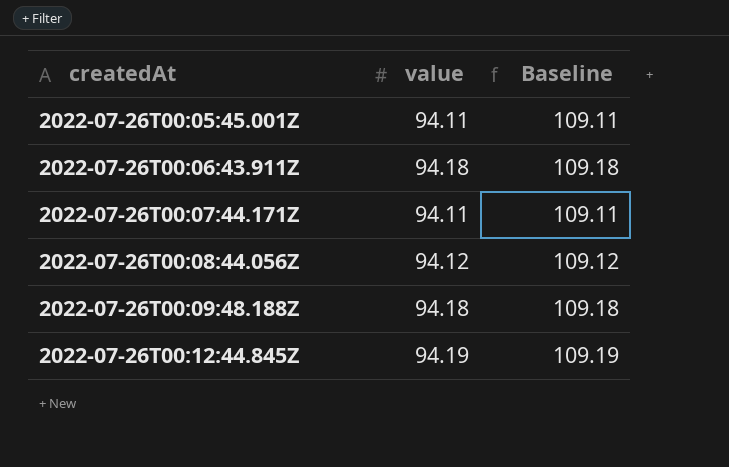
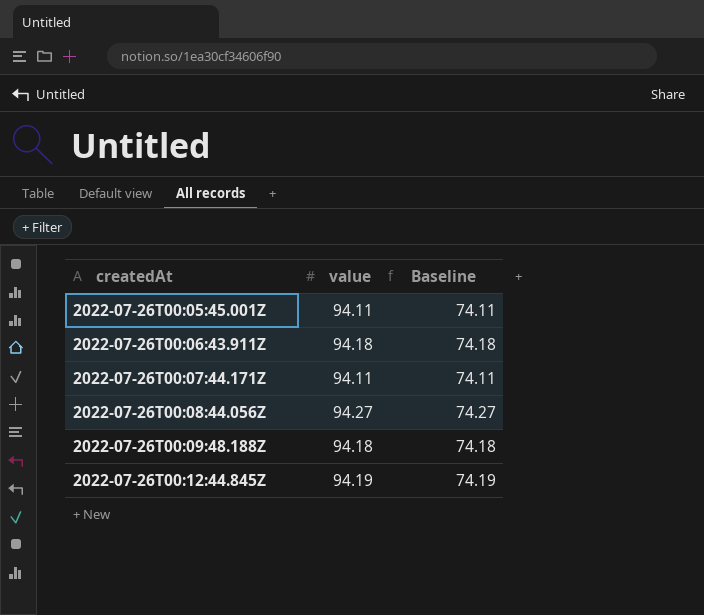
column Baseline | formula: [value] + 15 -> [value] - 20
2022-07-26T00:08:44.056Z | value: 94.12 -> 94.27

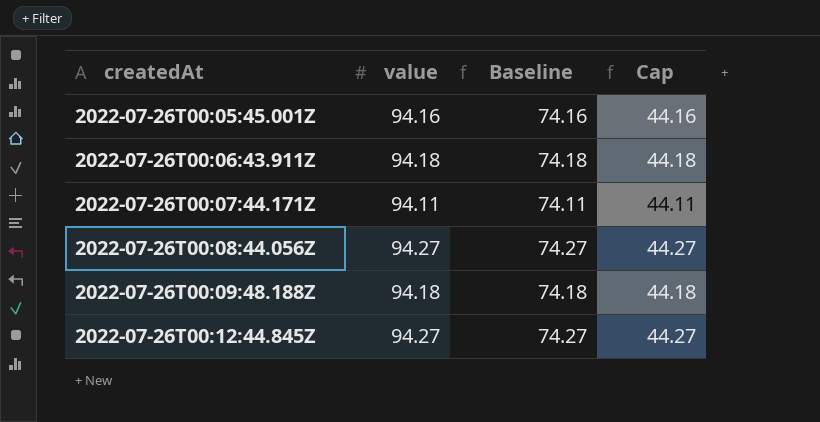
column Cap | formula: none -> [value] - 50
2022-07-26T00:05:45.001Z | value: 94.11 -> 94.16
2022-07-26T00:05:45.001Z | Baseline: 74.11 -> 74.16
2022-07-26T00:12:44.845Z | value: 94.19 -> 94.27
2022-07-26T00:12:44.845Z | Baseline: 74.19 -> 74.27

